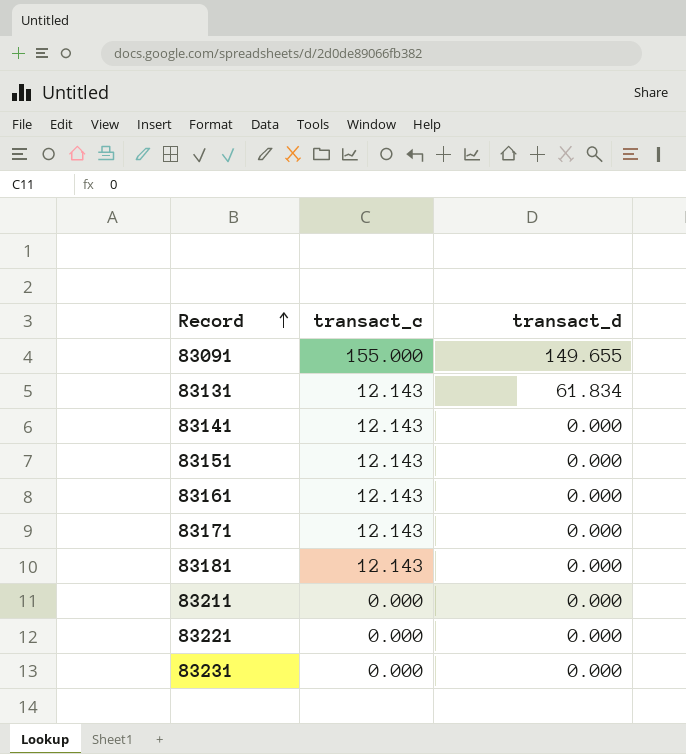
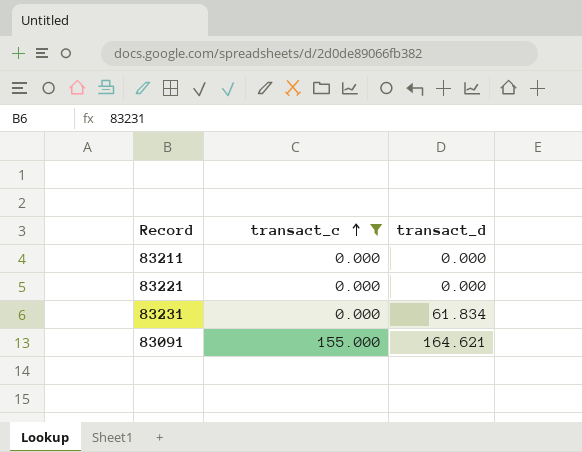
filter: none -> transact_c != 12.143
row order: Record ascending -> transact_c ascending
83231 | transact_d: 0.000 -> 61.834
83091 | transact_d: 149.655 -> 164.621

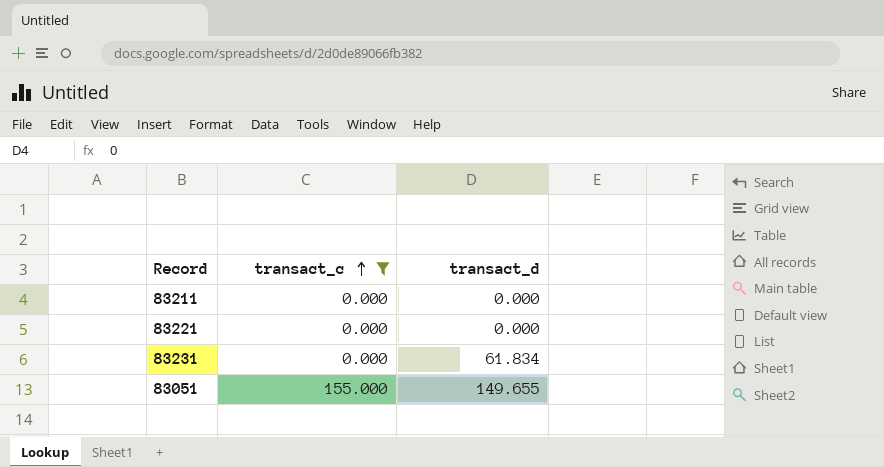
row 83091: 155.000 | 164.621 -> none
row 83051: none -> 155.000 | 149.655

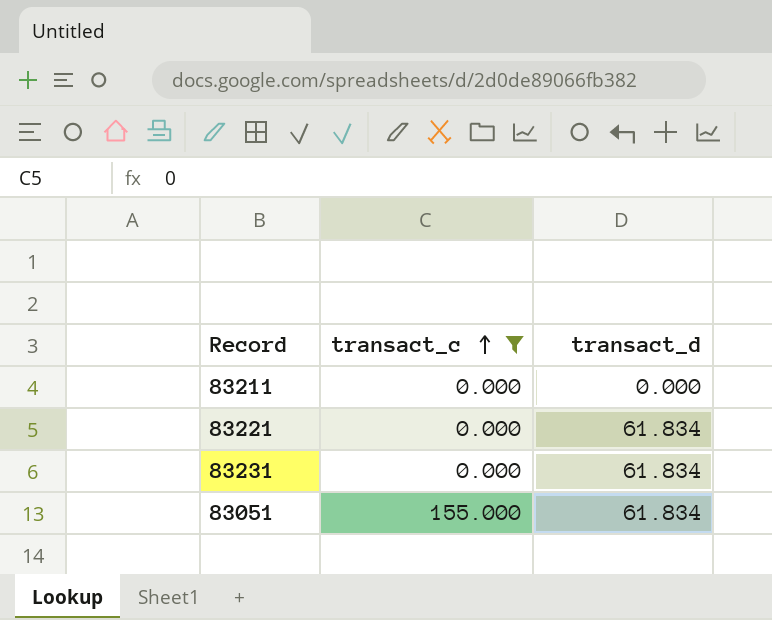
83221 | transact_d: 0.000 -> 61.834
83051 | transact_d: 149.655 -> 61.834

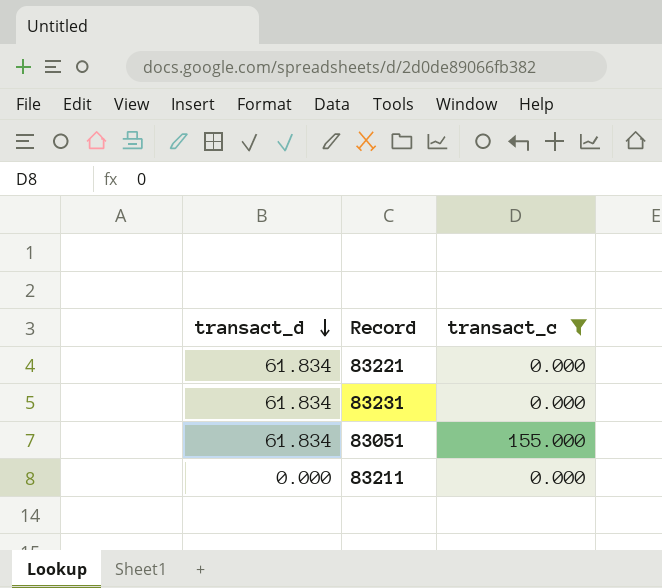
row order: transact_c ascending -> transact_d descending
column transact_d | position: 3 -> 1

